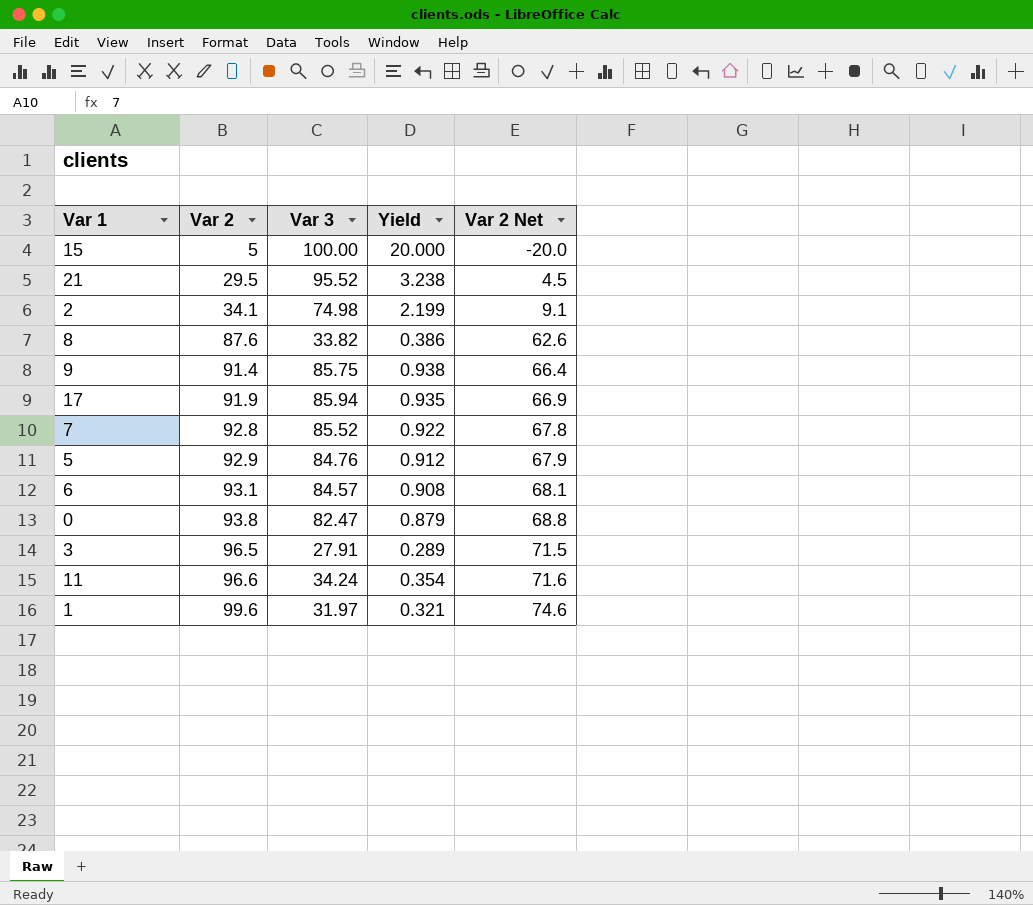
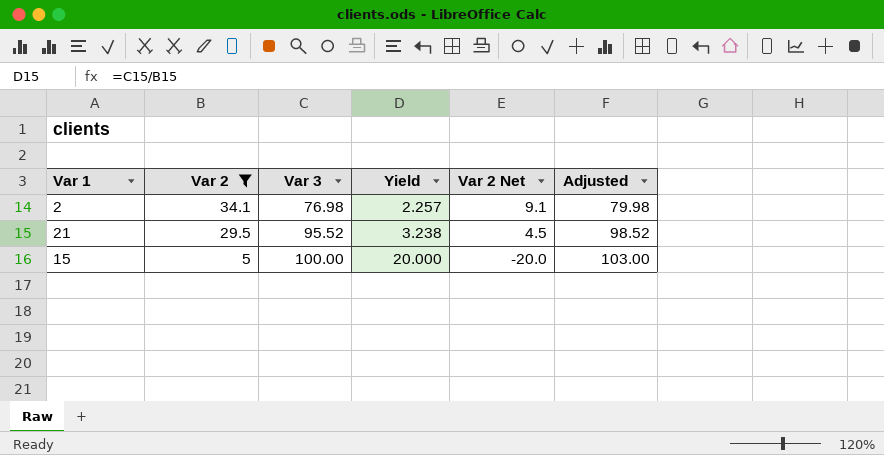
filter: none -> Var 2 <= 34.1
row order: Var 2 ascending -> Var 2 descending
column Adjusted | formula: none -> [Var 3] + 3
2 | Var 3: 74.98 -> 76.98
2 | Yield: 2.199 -> 2.257

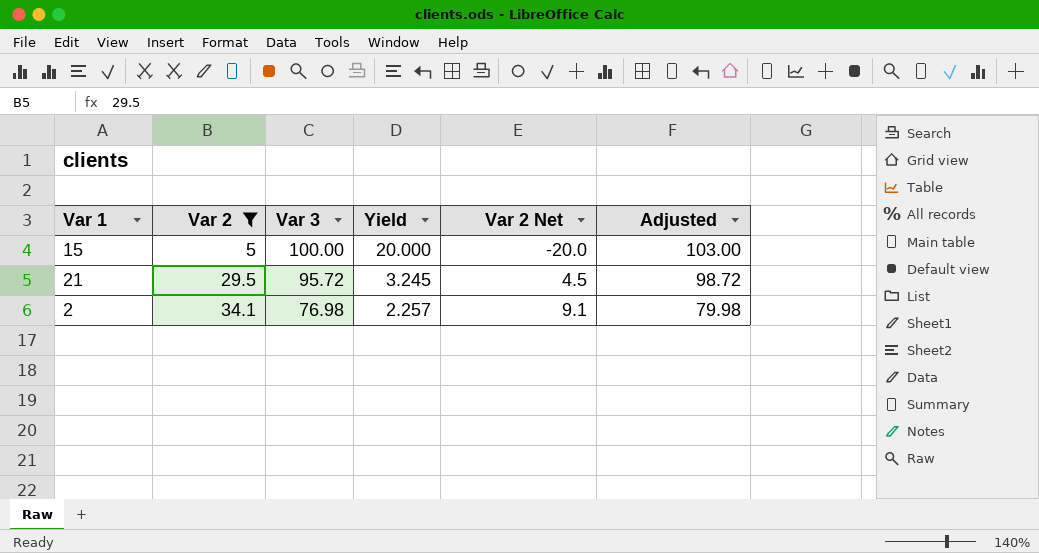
row order: Var 2 descending -> Var 2 ascending
21 | Var 3: 95.52 -> 95.72
21 | Yield: 3.238 -> 3.245
21 | Adjusted: 98.52 -> 98.72

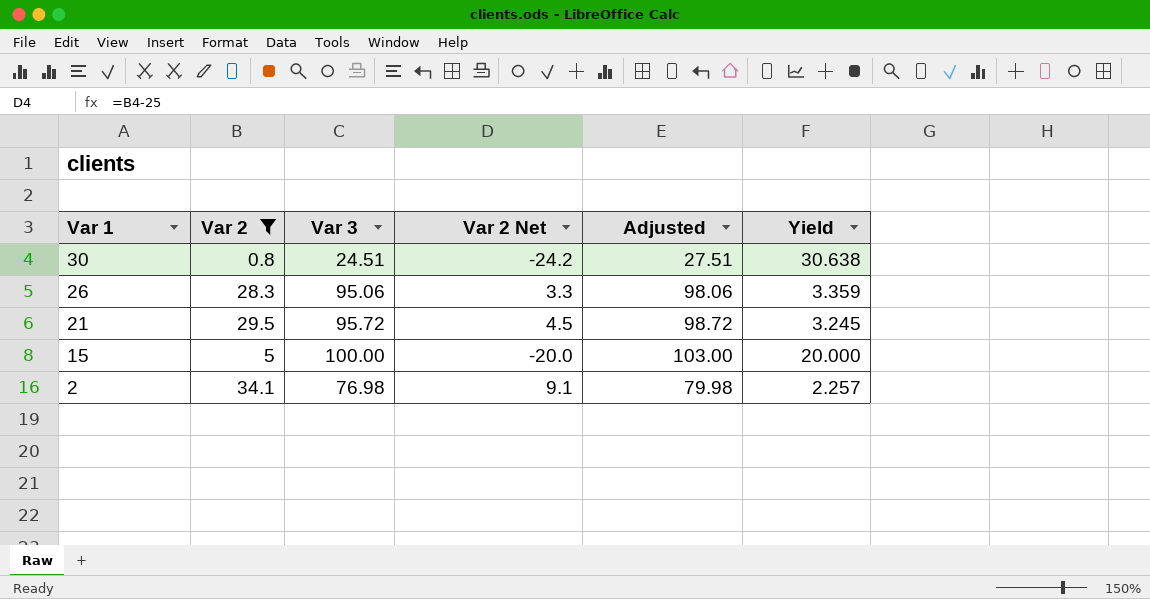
row order: Var 2 ascending -> Var 1 descending
column Yield | position: 4 -> 6
row 30: none -> 0.8 | 24.51 | -24.2 | 27.51 | 30.638
row 26: none -> 28.3 | 95.06 | 3.3 | 98.06 | 3.359

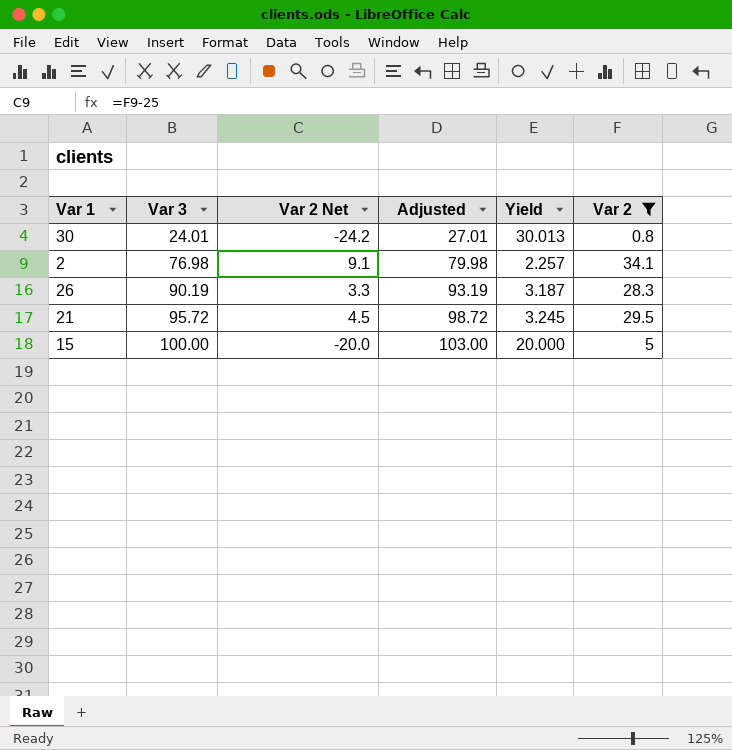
row order: Var 1 descending -> Var 3 ascending
column Var 2 | position: 2 -> 6
30 | Var 3: 24.51 -> 24.01
30 | Adjusted: 27.51 -> 27.01
30 | Yield: 30.638 -> 30.013
26 | Var 3: 95.06 -> 90.19
26 | Adjusted: 98.06 -> 93.19
26 | Yield: 3.359 -> 3.187

